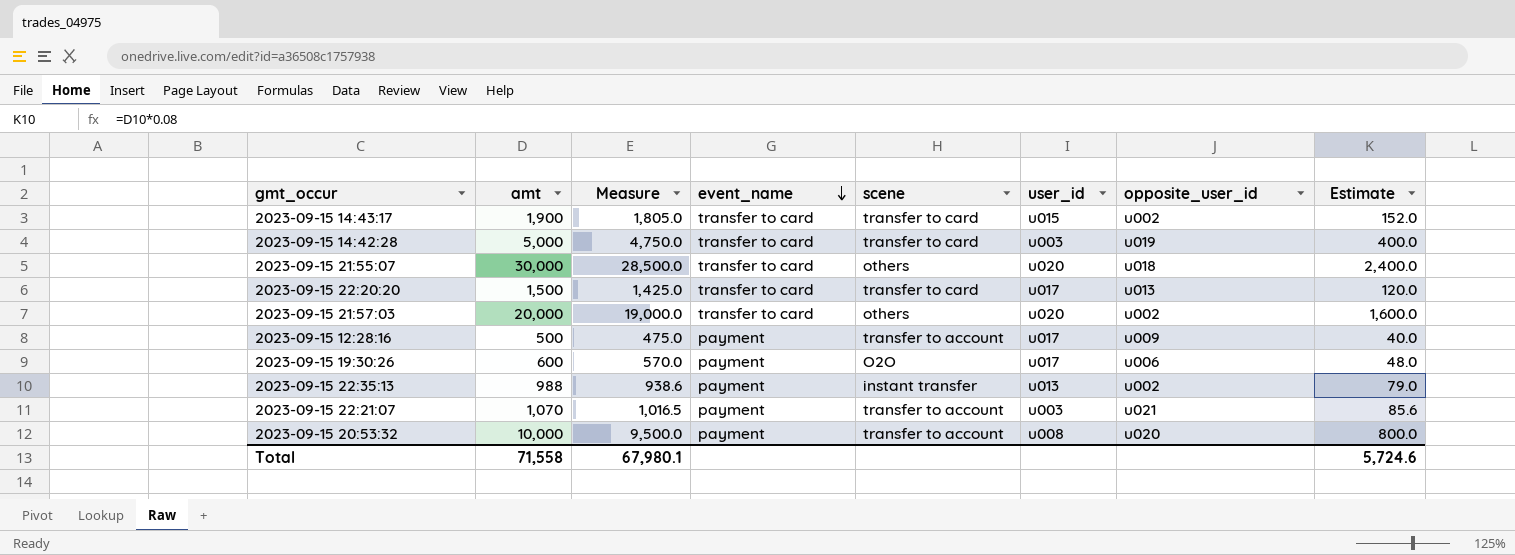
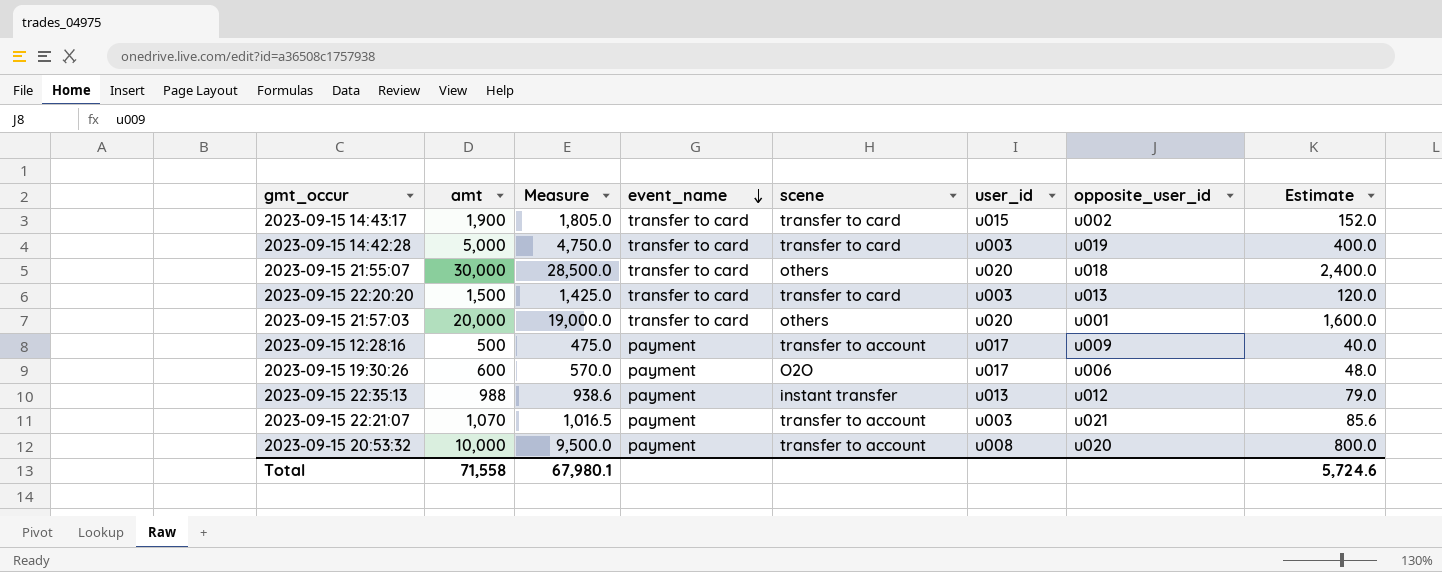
2023-09-15 22:20:20 | user_id: u017 -> u003
2023-09-15 21:57:03 | opposite_user_id: u002 -> u001
2023-09-15 22:35:13 | opposite_user_id: u002 -> u012

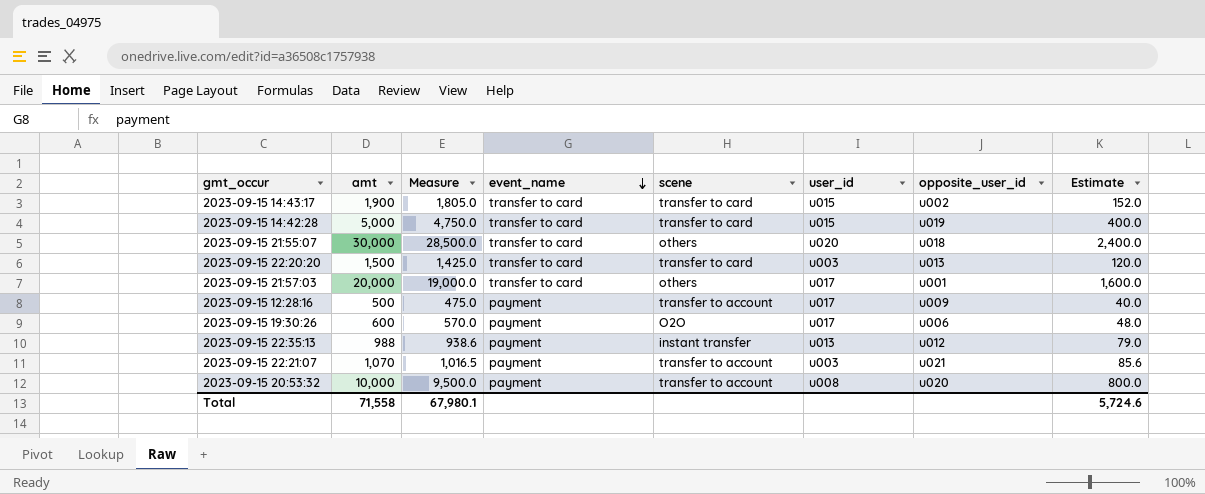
2023-09-15 14:42:28 | user_id: u003 -> u015
2023-09-15 21:57:03 | user_id: u020 -> u017

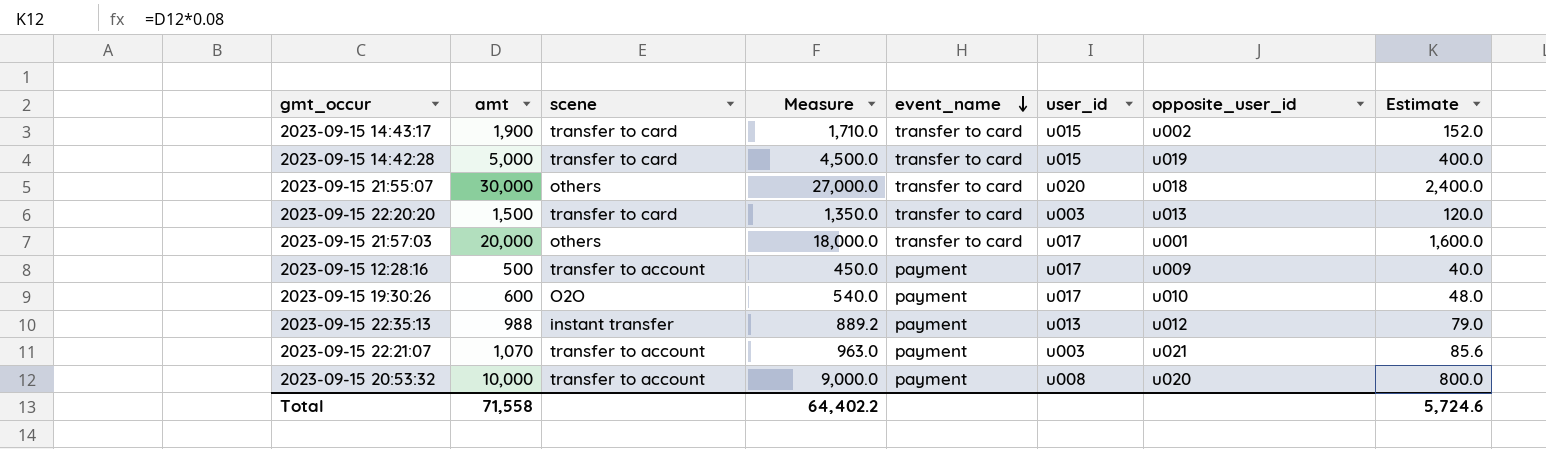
column scene | position: 5 -> 3
column Measure | formula: [amt] * 0.95 -> [amt] * 0.9
2023-09-15 19:30:26 | opposite_user_id: u006 -> u010
Total | Measure: 67,980.1 -> 64,402.2

